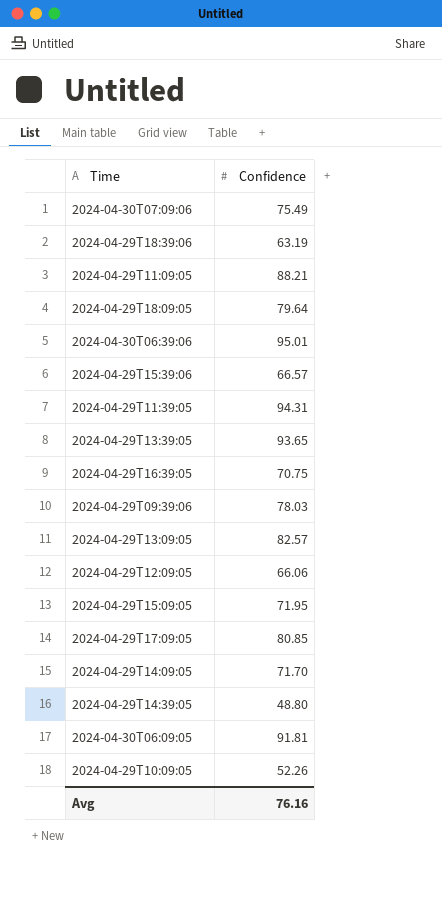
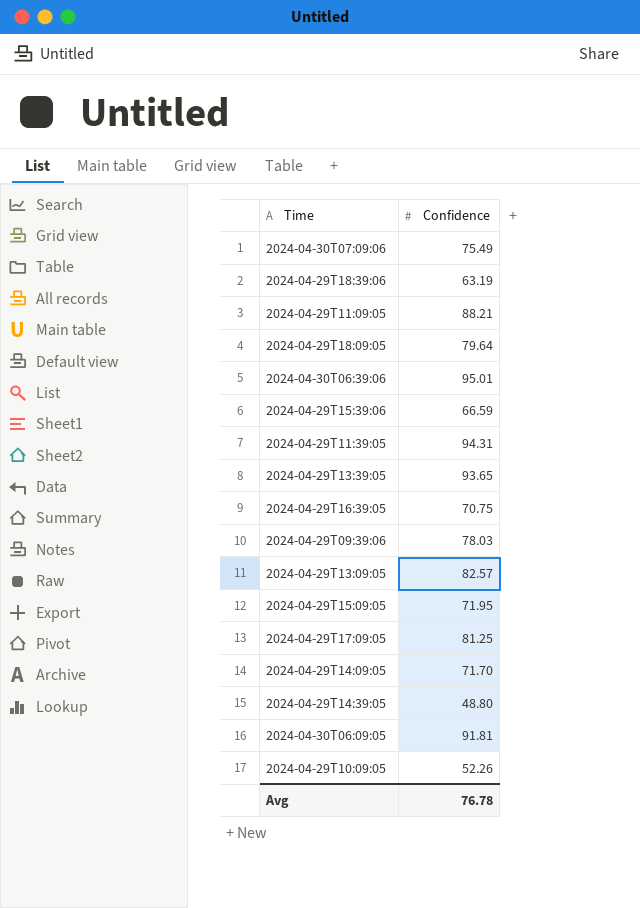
row 2024-04-29T12:09:05: 66.06 -> none
2024-04-29T15:39:06 | Confidence: 66.57 -> 66.59
2024-04-29T17:09:05 | Confidence: 80.85 -> 81.25
Avg | Confidence: 76.16 -> 76.78

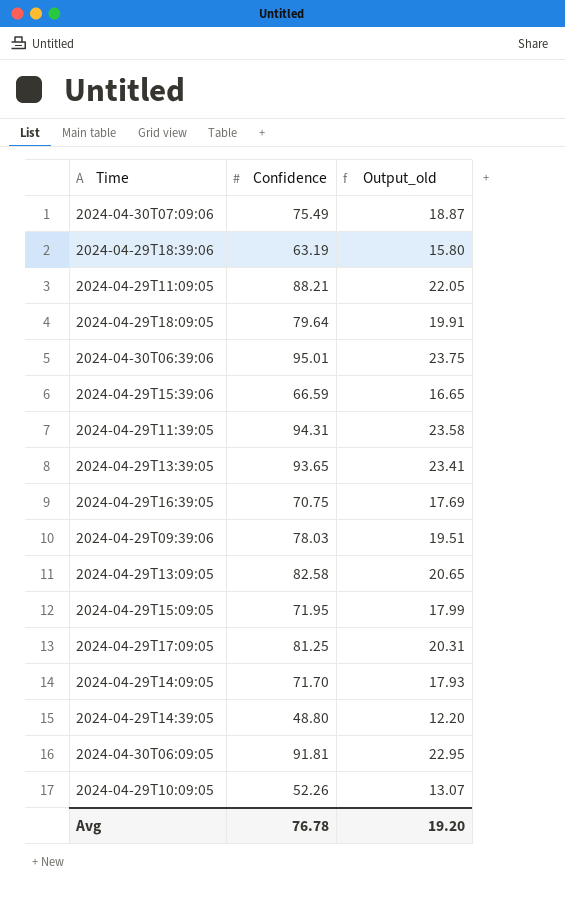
column Output_old | formula: none -> [Confidence] * 0.25
2024-04-29T13:09:05 | Confidence: 82.57 -> 82.58

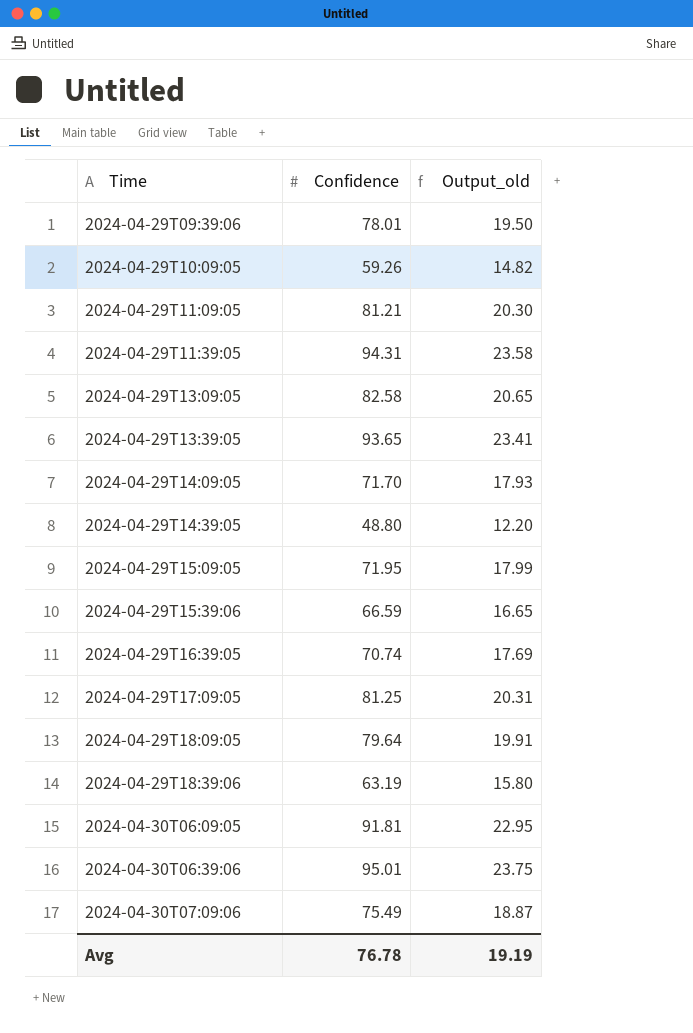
row order: none -> Time ascending
2024-04-29T09:39:06 | Confidence: 78.03 -> 78.01
2024-04-29T09:39:06 | Output_old: 19.51 -> 19.50
2024-04-29T10:09:05 | Confidence: 52.26 -> 59.26
2024-04-29T10:09:05 | Output_old: 13.07 -> 14.82
2024-04-29T11:09:05 | Confidence: 88.21 -> 81.21
2024-04-29T11:09:05 | Output_old: 22.05 -> 20.30
2024-04-29T16:39:05 | Confidence: 70.75 -> 70.74
Avg | Output_old: 19.20 -> 19.19

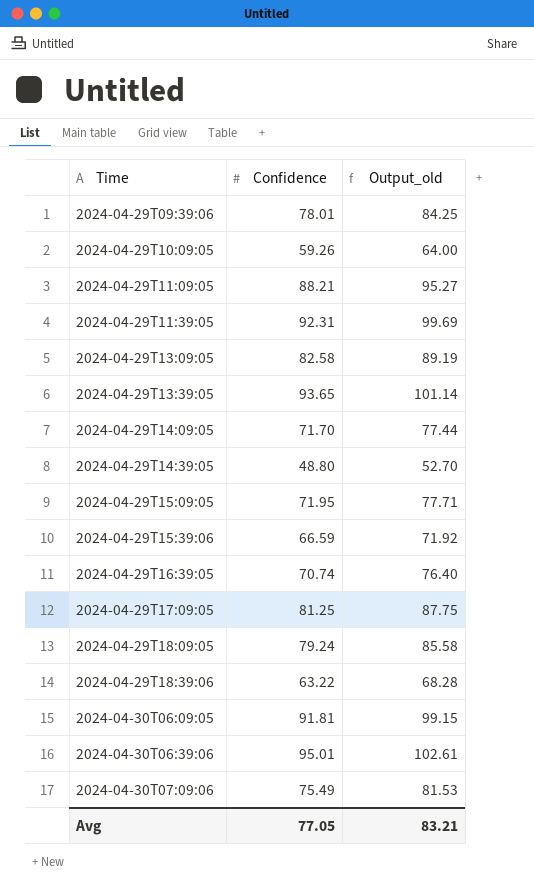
column Output_old | formula: [Confidence] * 0.25 -> [Confidence] * 1.08
2024-04-29T11:09:05 | Confidence: 81.21 -> 88.21
2024-04-29T11:39:05 | Confidence: 94.31 -> 92.31
2024-04-29T18:09:05 | Confidence: 79.64 -> 79.24
2024-04-29T18:39:06 | Confidence: 63.19 -> 63.22
Avg | Confidence: 76.78 -> 77.05
Avg | Output_old: 19.19 -> 83.21

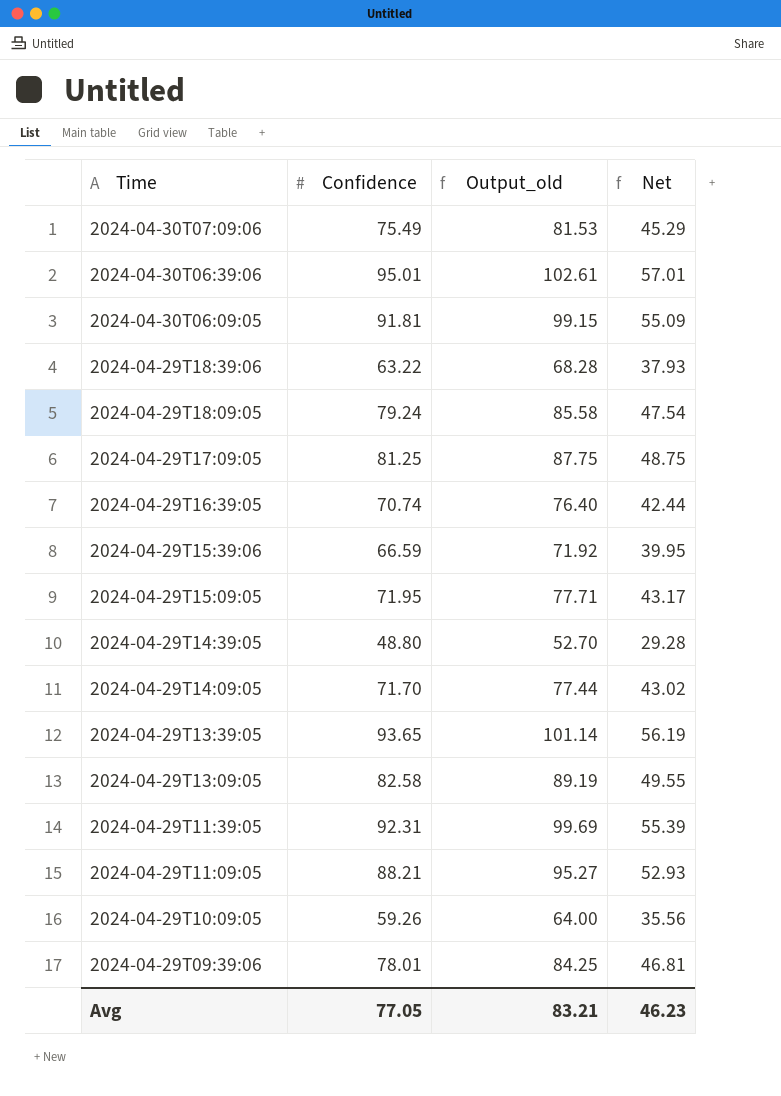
row order: Time ascending -> Time descending
column Net | formula: none -> [Confidence] * 0.6

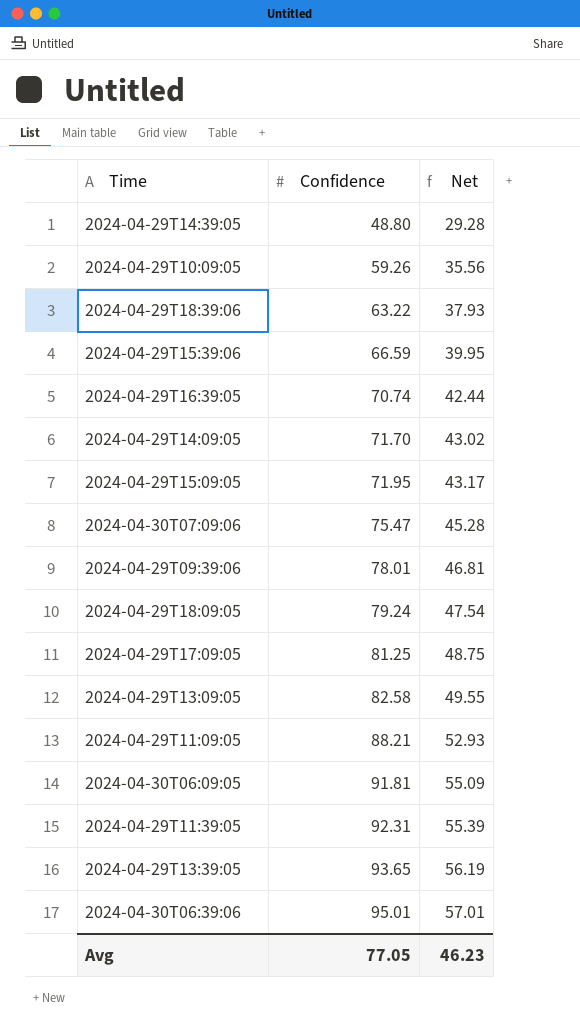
row order: Time descending -> Confidence ascending
column Output_old | formula: [Confidence] * 1.08 -> none
2024-04-30T07:09:06 | Confidence: 75.49 -> 75.47
2024-04-30T07:09:06 | Net: 45.29 -> 45.28

